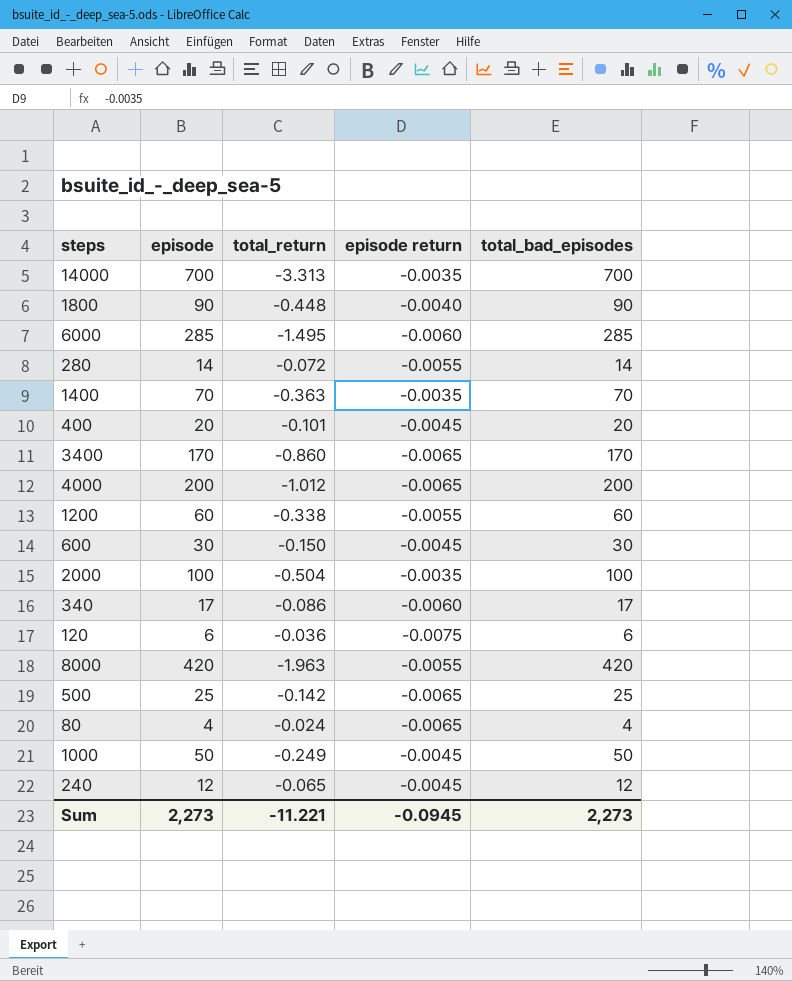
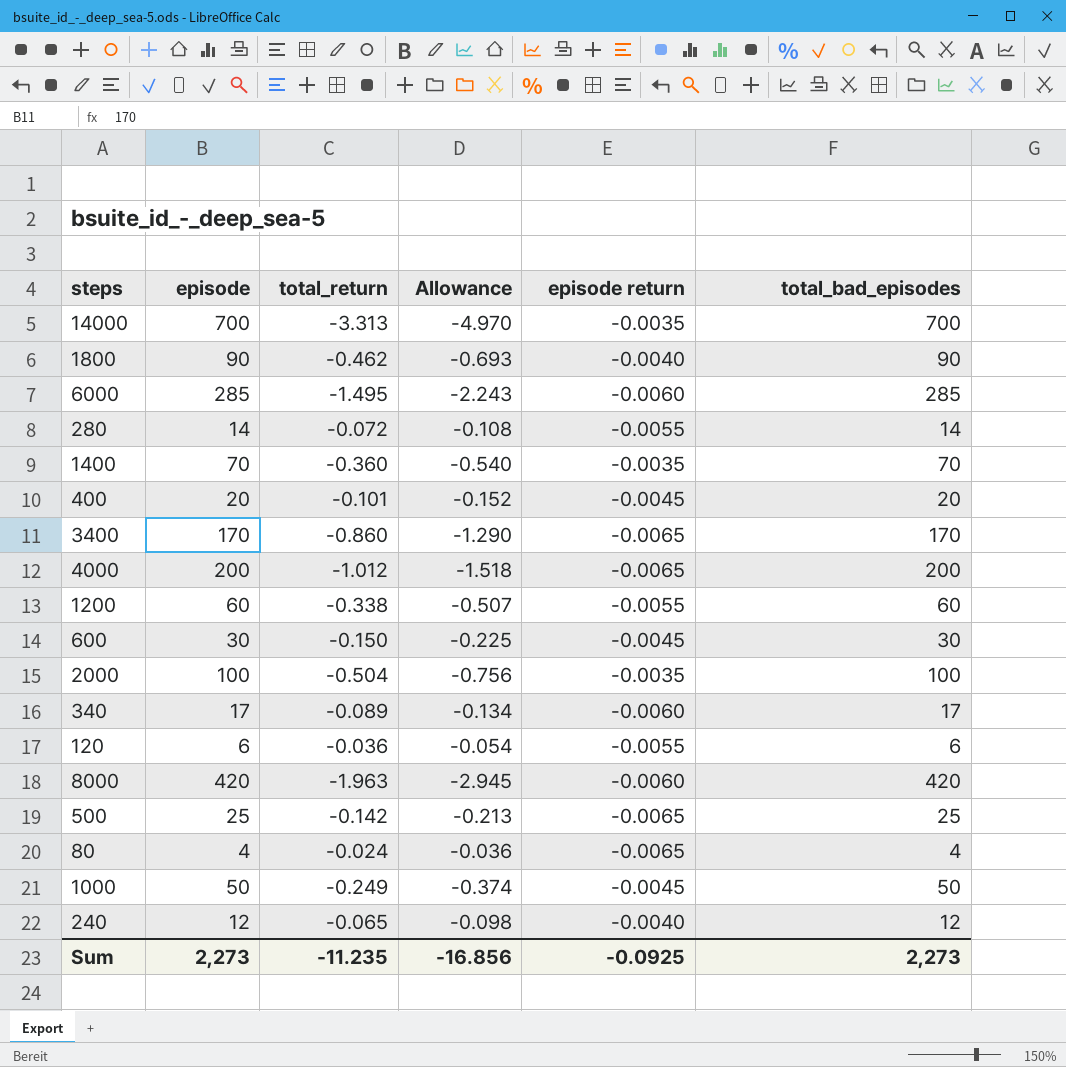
column Allowance | formula: none -> [total_return] * 1.5
1800 | total_return: -0.448 -> -0.462
1400 | total_return: -0.363 -> -0.360
340 | total_return: -0.086 -> -0.089
120 | episode return: -0.0075 -> -0.0055
8000 | episode return: -0.0055 -> -0.0060
240 | episode return: -0.0045 -> -0.0040
Sum | total_return: -11.221 -> -11.235
Sum | episode return: -0.0945 -> -0.0925

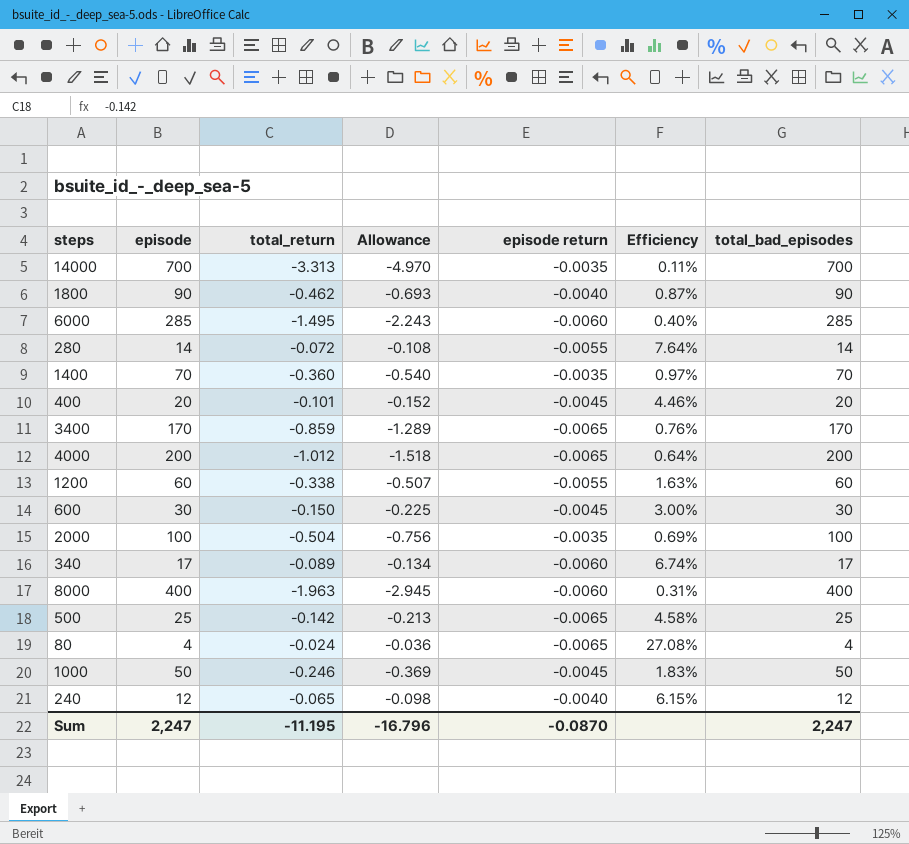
column Efficiency | formula: none -> [episode return] / [total_return]
row 120: 6 | -0.036 | -0.054 | -0.0055 | 6 -> none
3400 | total_return: -0.860 -> -0.859
3400 | Allowance: -1.290 -> -1.289
8000 | episode: 420 -> 400
8000 | total_bad_episodes: 420 -> 400
1000 | total_return: -0.249 -> -0.246
1000 | Allowance: -0.374 -> -0.369
Sum | episode: 2,273 -> 2,247
Sum | total_return: -11.235 -> -11.195
Sum | Allowance: -16.856 -> -16.796
Sum | episode return: -0.0925 -> -0.0870
Sum | total_bad_episodes: 2,273 -> 2,247

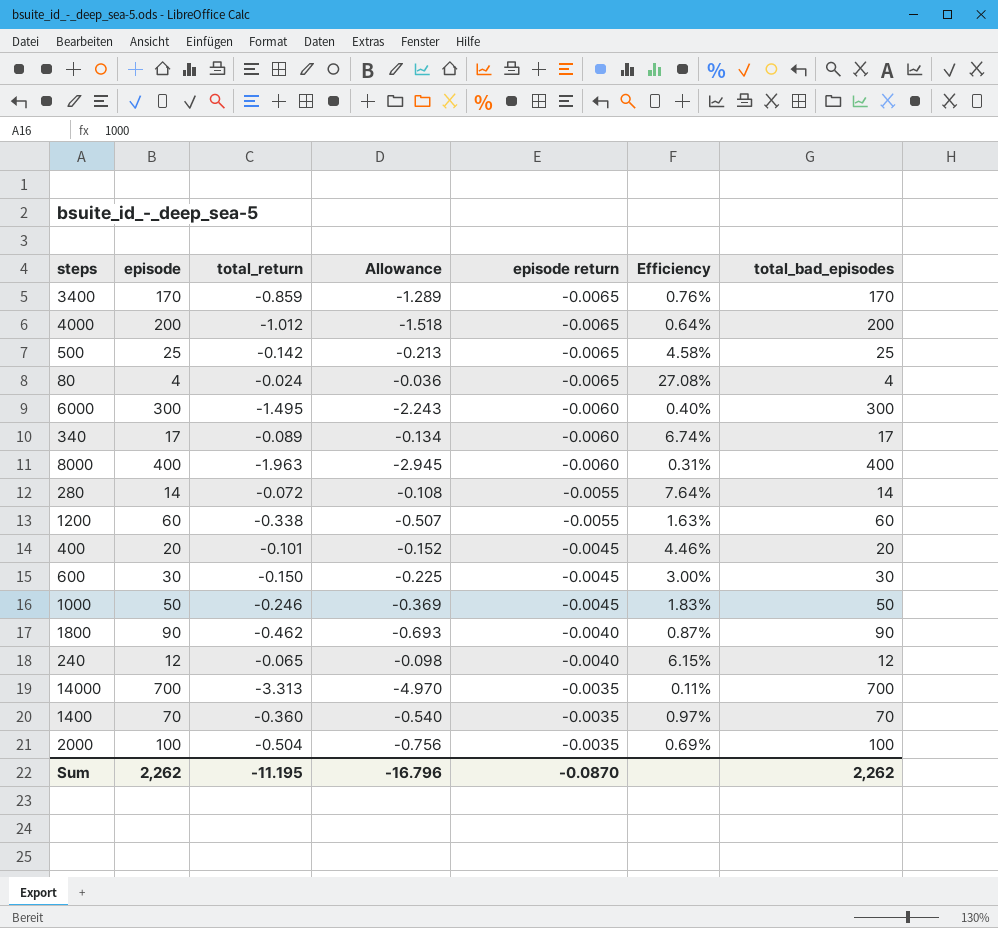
row order: none -> episode return ascending
6000 | episode: 285 -> 300
6000 | total_bad_episodes: 285 -> 300
Sum | episode: 2,247 -> 2,262
Sum | total_bad_episodes: 2,247 -> 2,262

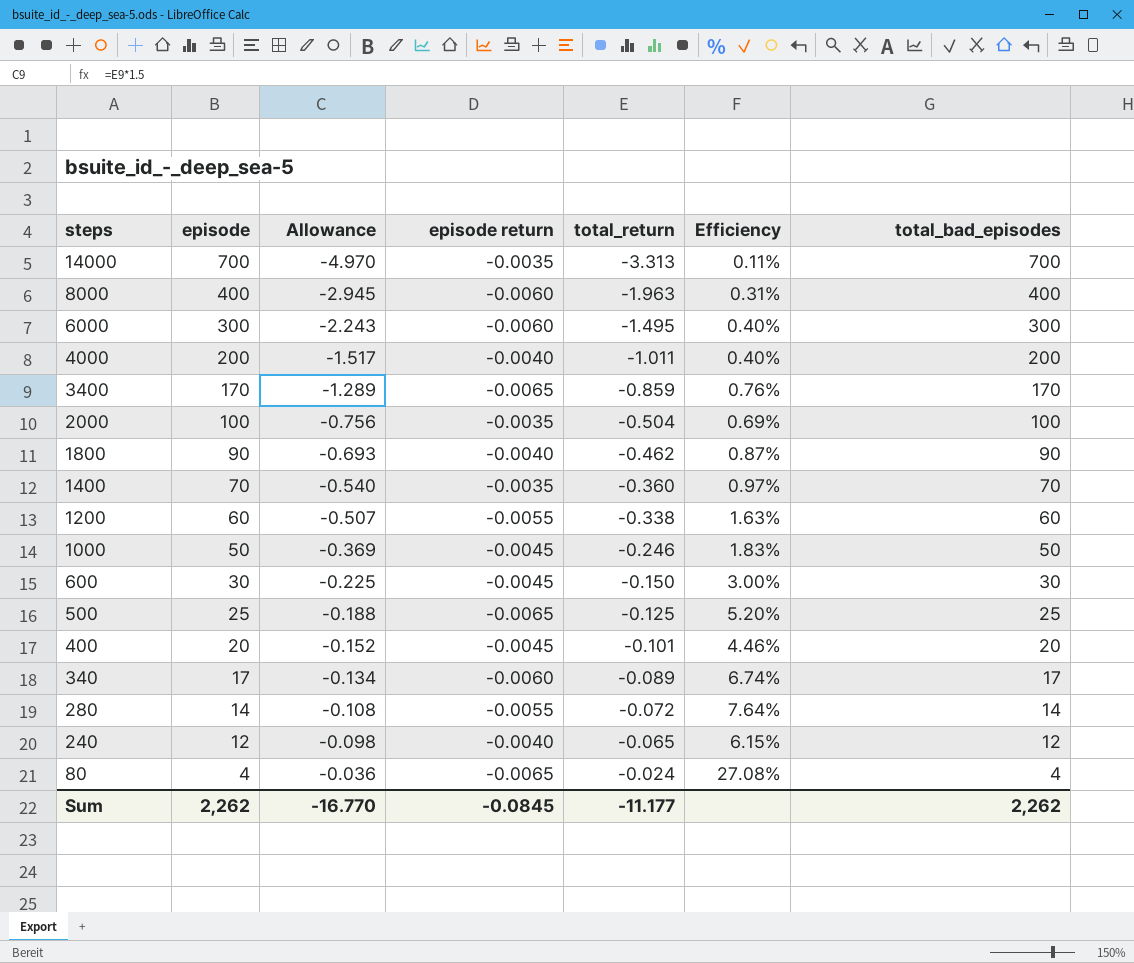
row order: episode return ascending -> steps descending
column total_return | position: 3 -> 5
4000 | Allowance: -1.518 -> -1.517
4000 | episode return: -0.0065 -> -0.0040
4000 | total_return: -1.012 -> -1.011
4000 | Efficiency: 0.64% -> 0.40%
500 | Allowance: -0.213 -> -0.188
500 | total_return: -0.142 -> -0.125
500 | Efficiency: 4.58% -> 5.20%
Sum | Allowance: -16.796 -> -16.770
Sum | episode return: -0.0870 -> -0.0845
Sum | total_return: -11.195 -> -11.177

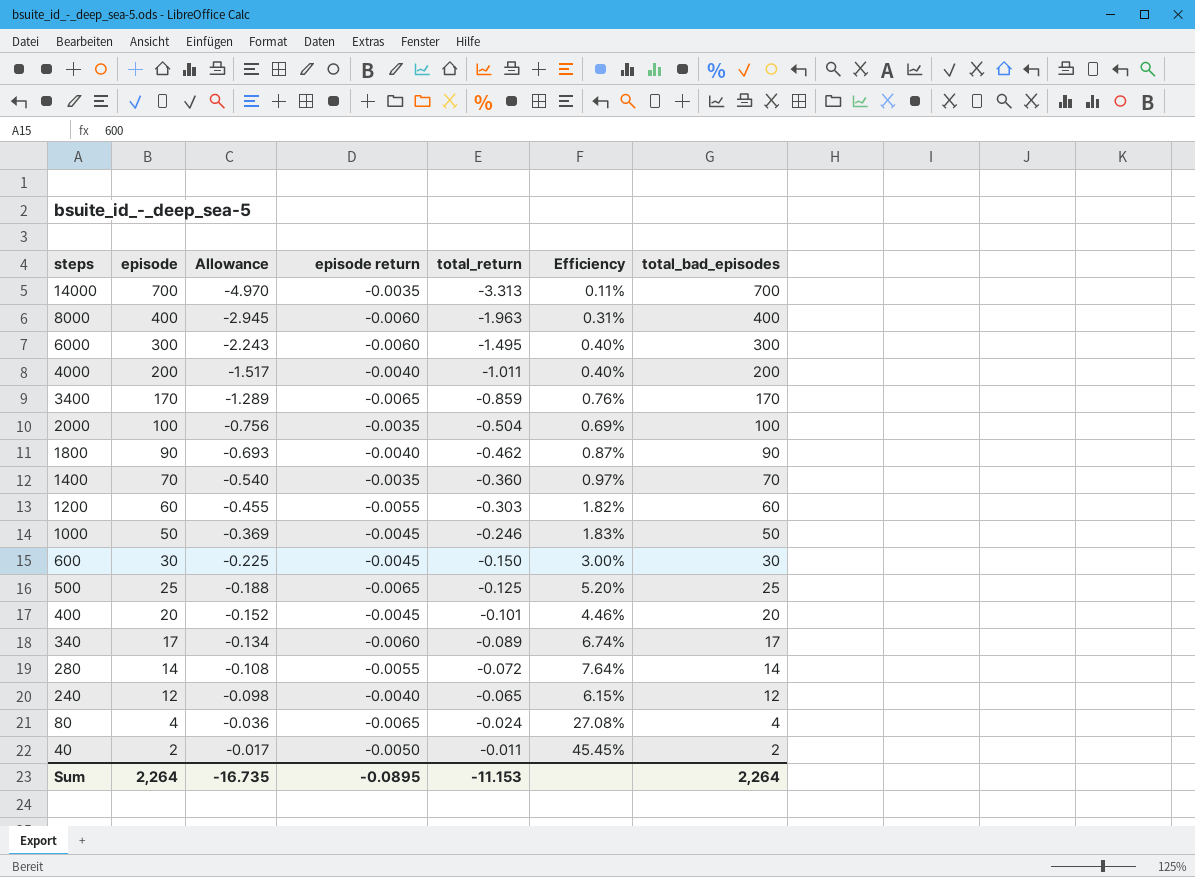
1200 | Allowance: -0.507 -> -0.455
1200 | total_return: -0.338 -> -0.303
1200 | Efficiency: 1.63% -> 1.82%
row 40: none -> 2 | -0.017 | -0.0050 | -0.011 | 45.45% | 2
Sum | episode: 2,262 -> 2,264
Sum | Allowance: -16.770 -> -16.735
Sum | episode return: -0.0845 -> -0.0895
Sum | total_return: -11.177 -> -11.153
Sum | total_bad_episodes: 2,262 -> 2,264

